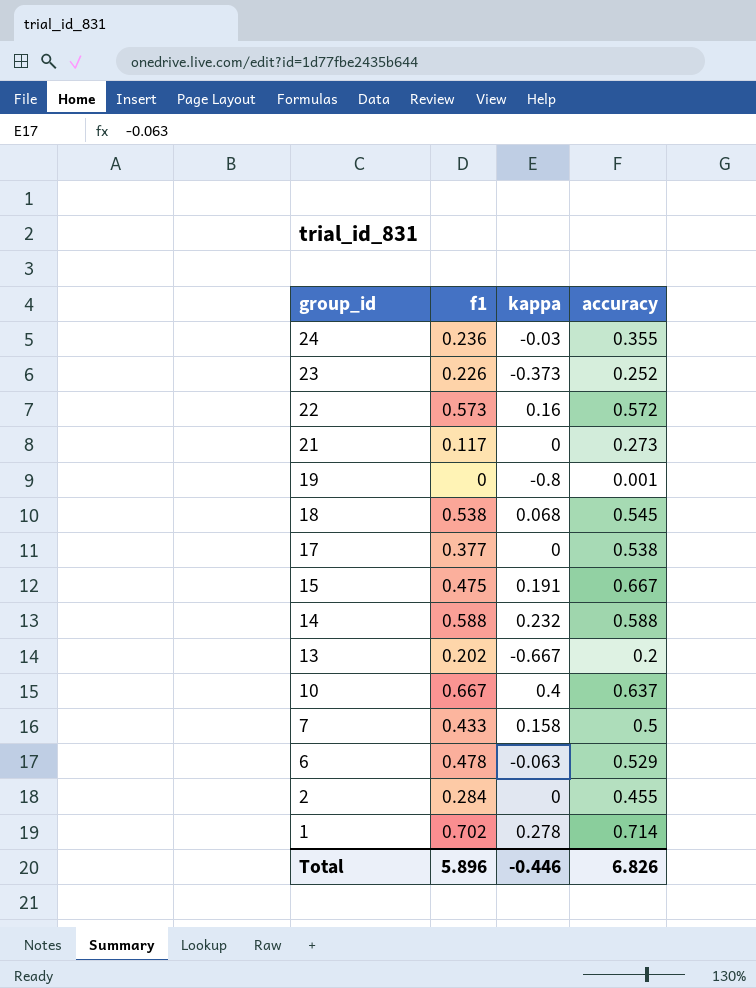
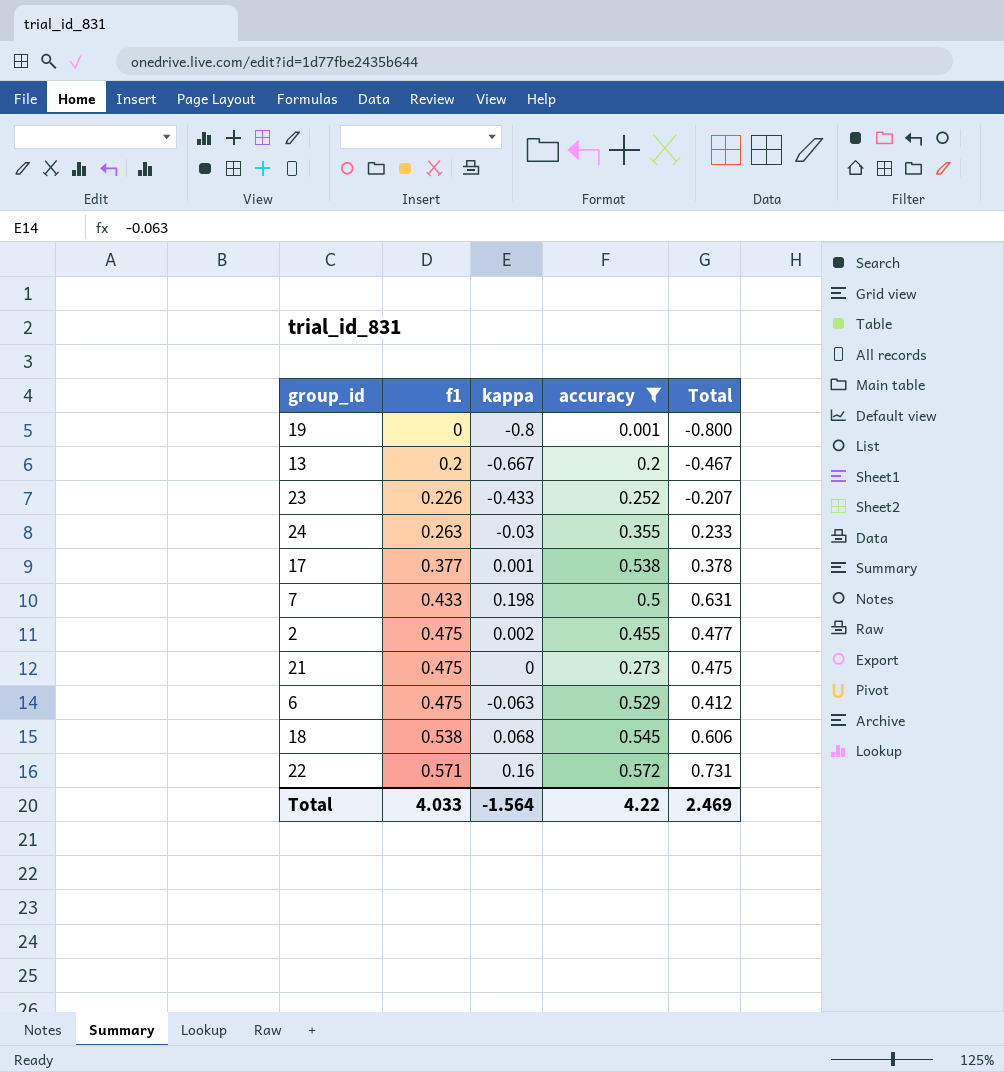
filter: none -> accuracy <= 0.572
row order: group_id descending -> f1 ascending
column Total | formula: none -> [f1] + [kappa]
13 | f1: 0.202 -> 0.2
23 | kappa: -0.373 -> -0.433
24 | f1: 0.236 -> 0.263
17 | kappa: 0 -> 0.001
7 | kappa: 0.158 -> 0.198
2 | f1: 0.284 -> 0.475
2 | kappa: 0 -> 0.002
21 | f1: 0.117 -> 0.475
6 | f1: 0.478 -> 0.475
22 | f1: 0.573 -> 0.571
Total | f1: 5.896 -> 4.033
Total | kappa: -0.446 -> -1.564
Total | accuracy: 6.826 -> 4.22

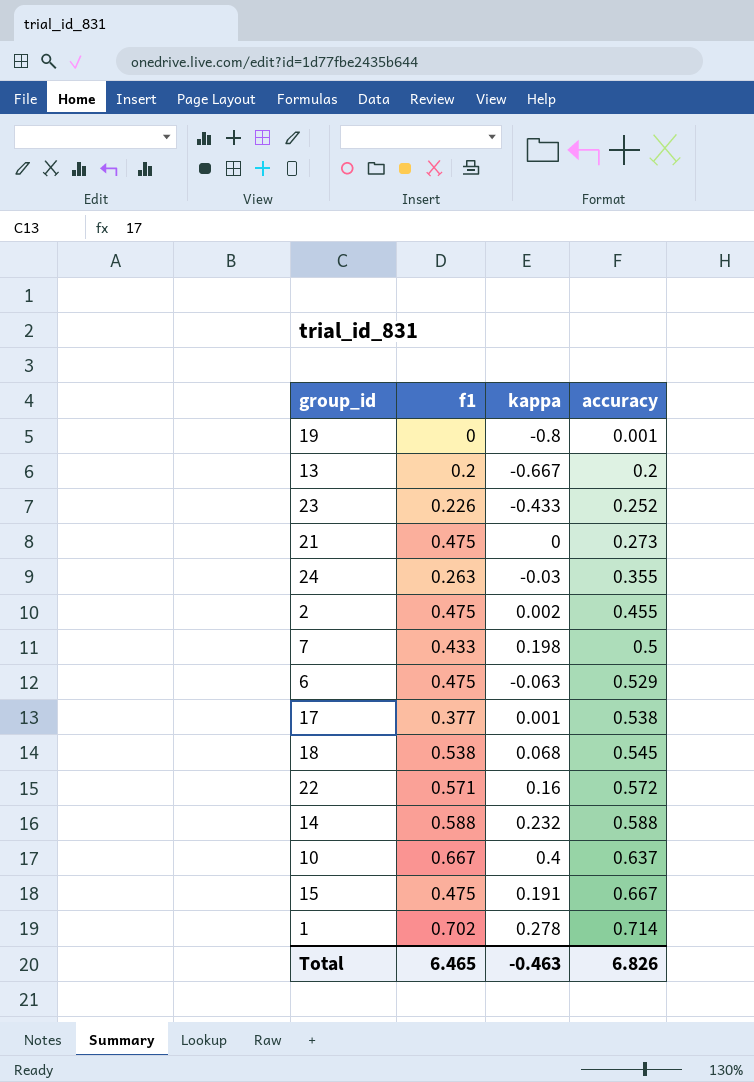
filter: accuracy <= 0.572 -> none
row order: f1 ascending -> accuracy ascending
column Total | formula: [f1] + [kappa] -> none
Total | f1: 4.033 -> 6.465
Total | kappa: -1.564 -> -0.463
Total | accuracy: 4.22 -> 6.826

